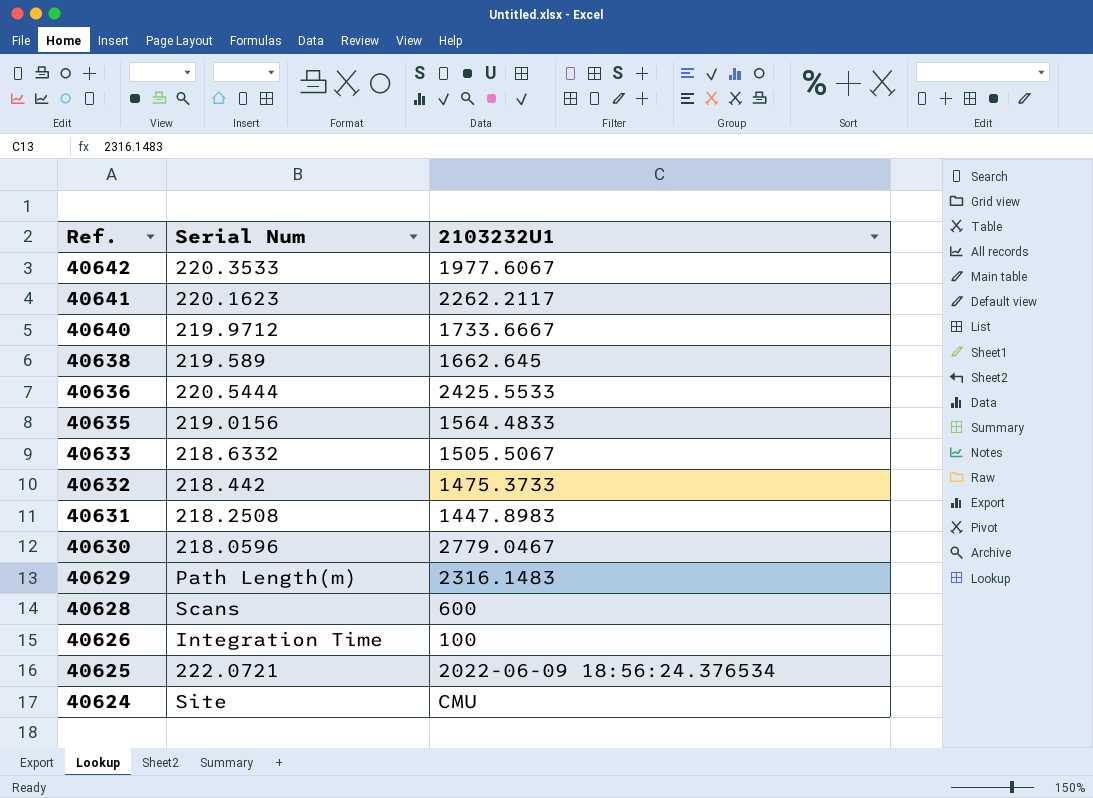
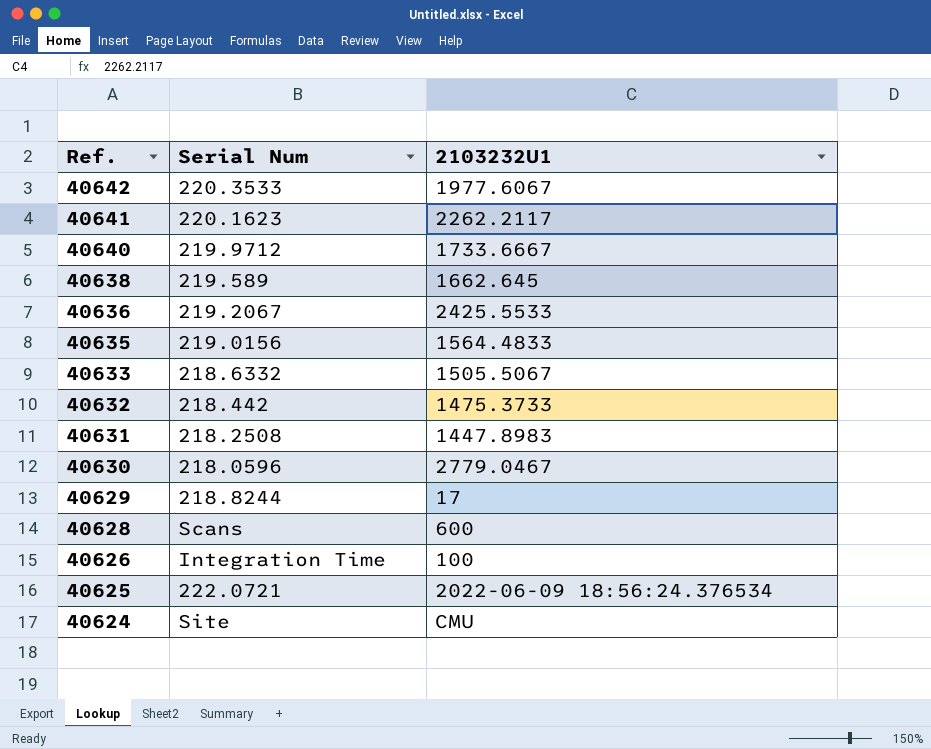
40636 | Serial Num: 220.5444 -> 219.2067
40629 | Serial Num: Path Length(m) -> 218.8244
40629 | 2103232U1: 2316.1483 -> 17

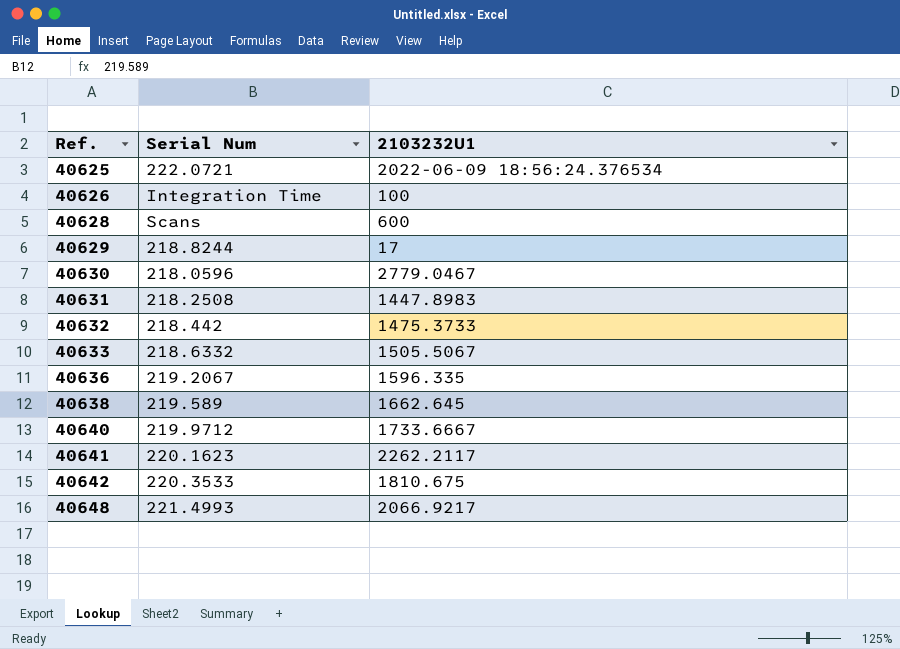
row order: Ref. descending -> Ref. ascending
row 40635: 219.0156 | 1564.4833 -> none
row 40624: Site | CMU -> none
40636 | 2103232U1: 2425.5533 -> 1596.335
40642 | 2103232U1: 1977.6067 -> 1810.675
row 40648: none -> 221.4993 | 2066.9217

